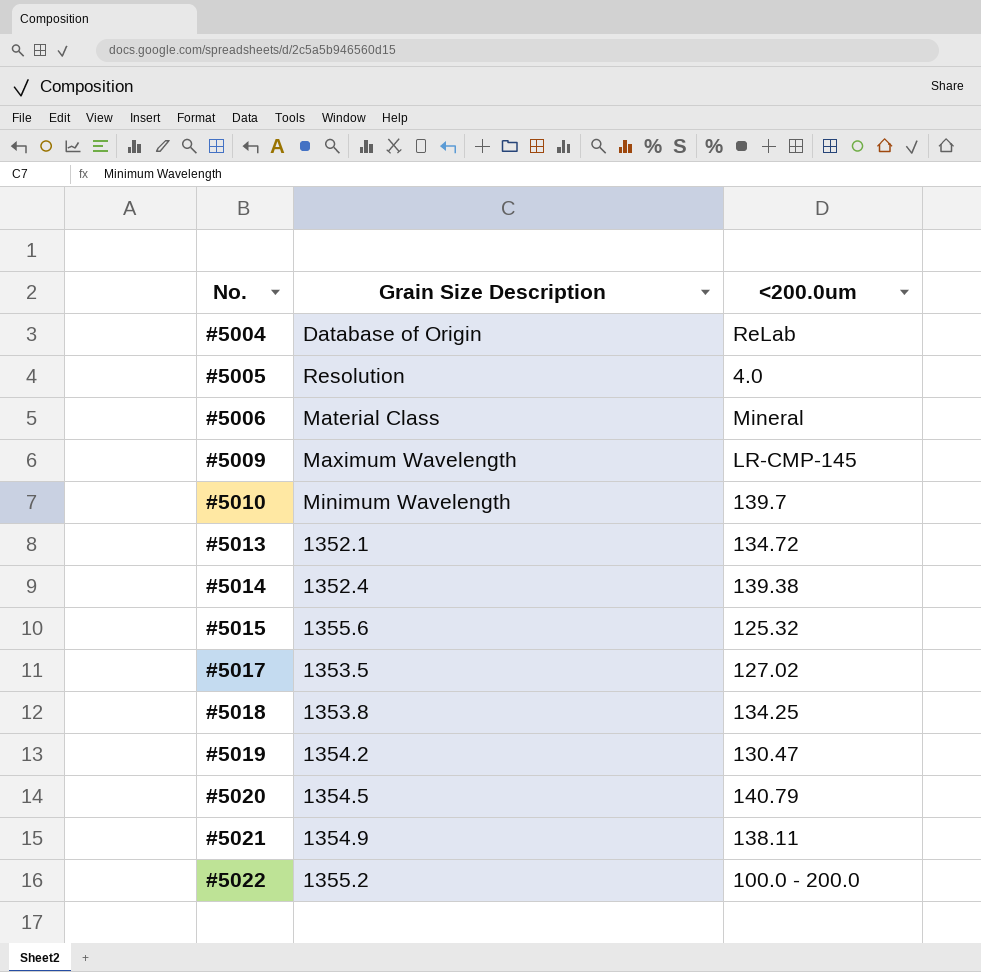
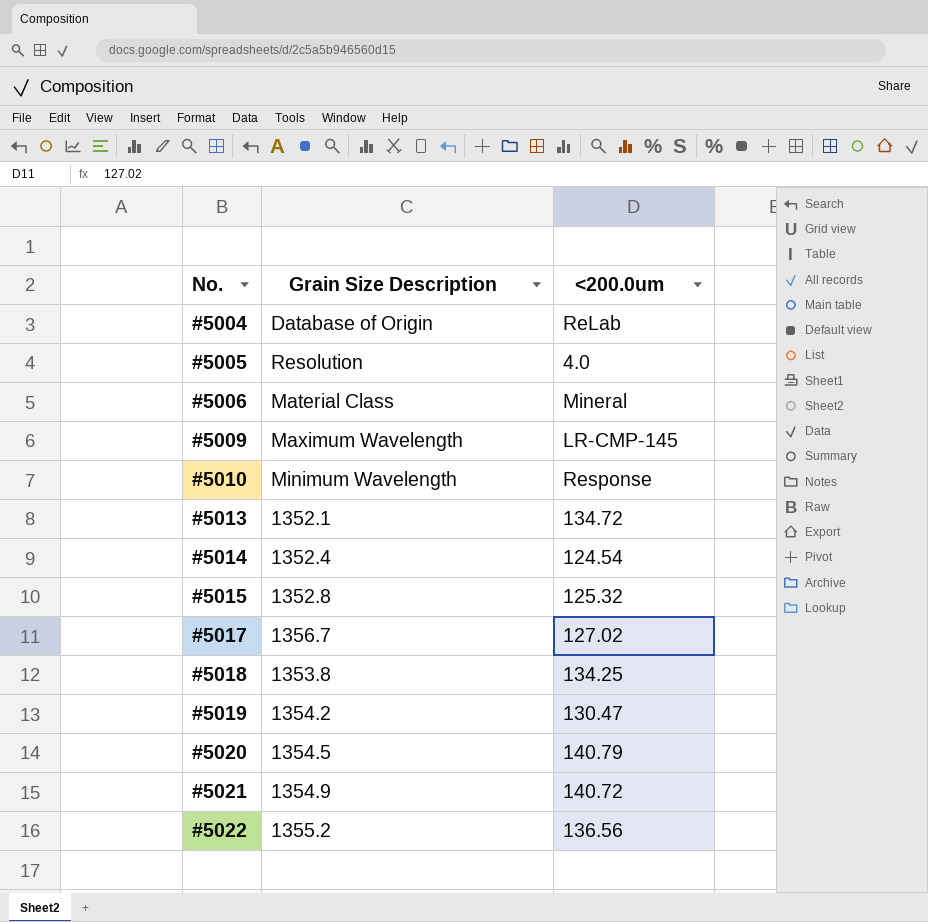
#5010 | <200.0um: 139.7 -> Response
#5014 | <200.0um: 139.38 -> 124.54
#5015 | Grain Size Description: 1355.6 -> 1352.8
#5017 | Grain Size Description: 1353.5 -> 1356.7
#5021 | <200.0um: 138.11 -> 140.72
#5022 | <200.0um: 100.0 - 200.0 -> 136.56

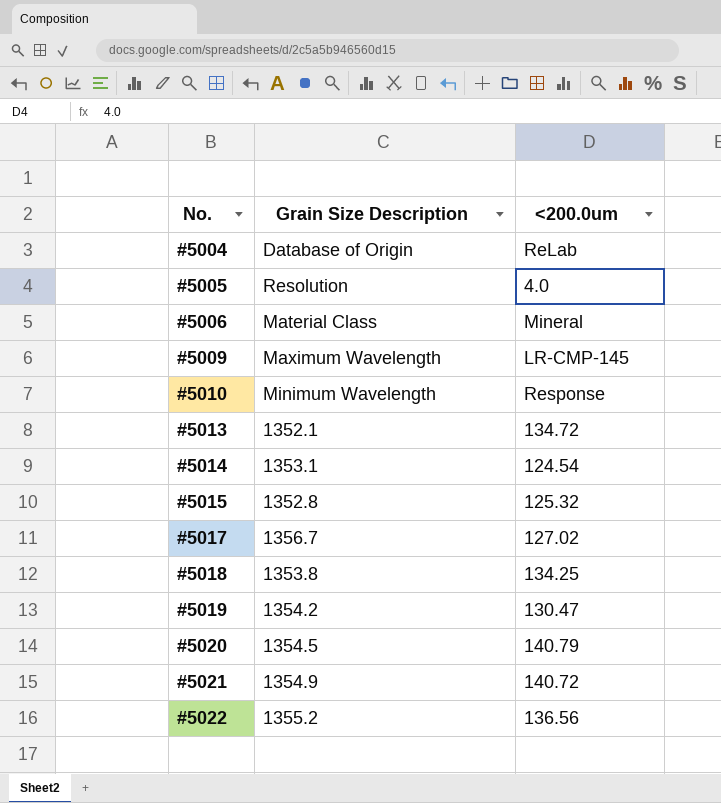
#5014 | Grain Size Description: 1352.4 -> 1353.1

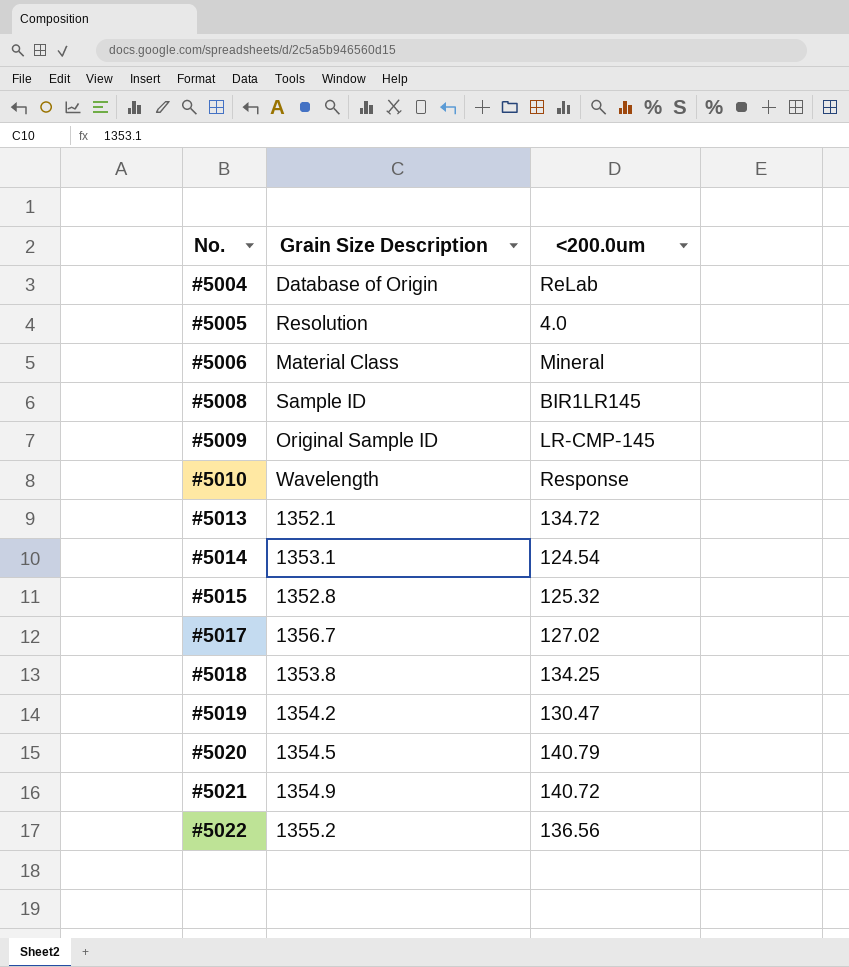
row #5008: none -> Sample ID | BIR1LR145
#5009 | Grain Size Description: Maximum Wavelength -> Original Sample ID
#5010 | Grain Size Description: Minimum Wavelength -> Wavelength

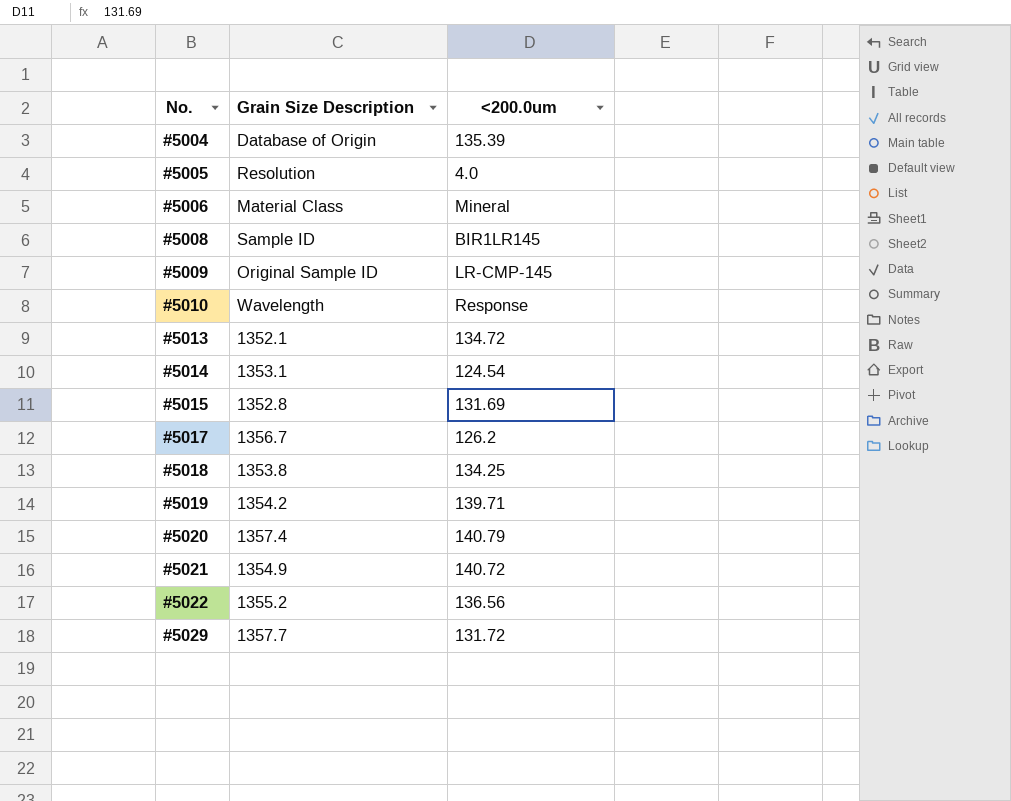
#5004 | <200.0um: ReLab -> 135.39
#5015 | <200.0um: 125.32 -> 131.69
#5017 | <200.0um: 127.02 -> 126.2
#5019 | <200.0um: 130.47 -> 139.71
#5020 | Grain Size Description: 1354.5 -> 1357.4
row #5029: none -> 1357.7 | 131.72

